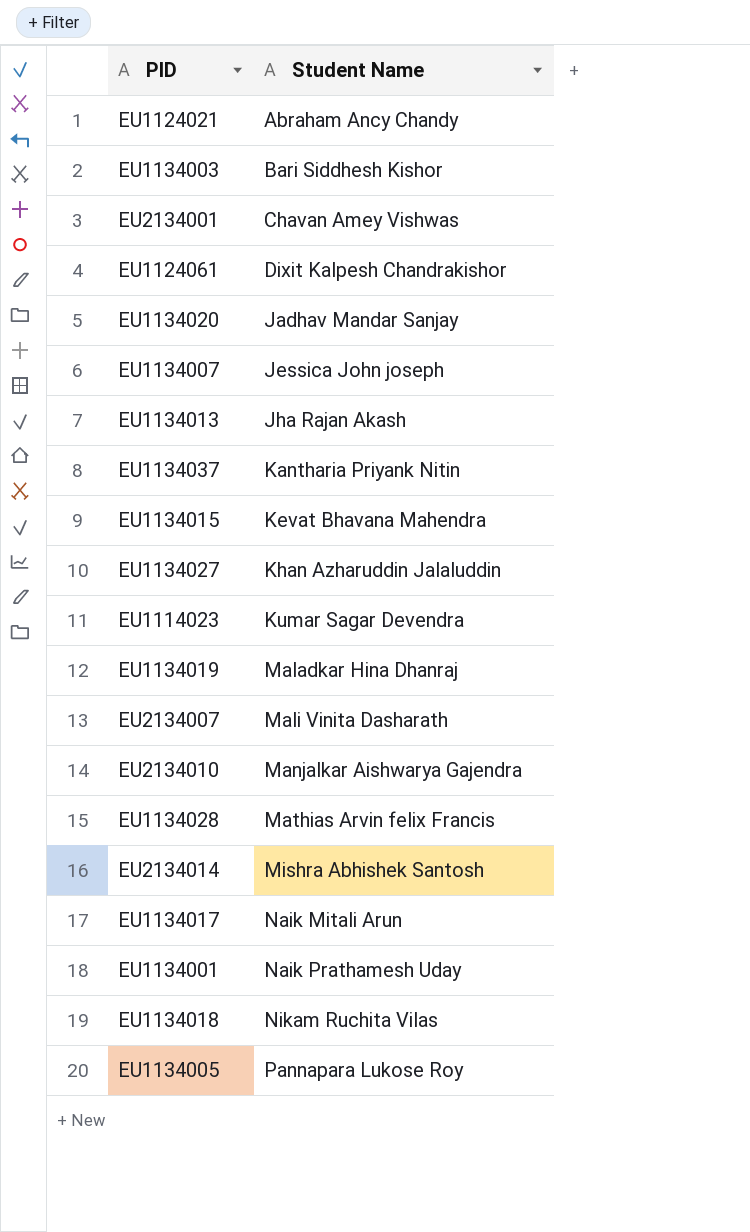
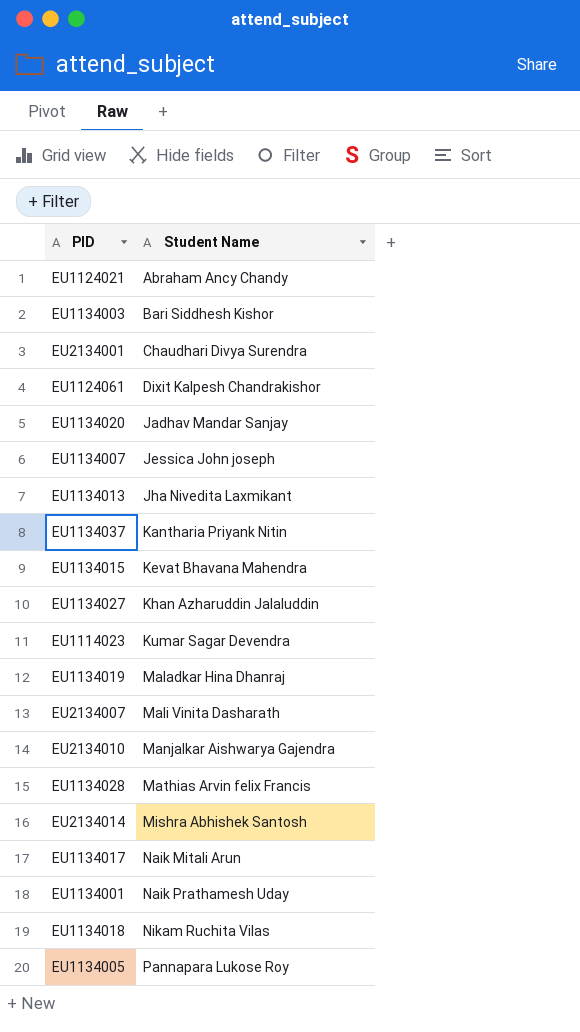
EU2134001 | Student Name: Chavan Amey Vishwas -> Chaudhari Divya Surendra
EU1134013 | Student Name: Jha Rajan Akash -> Jha Nivedita Laxmikant

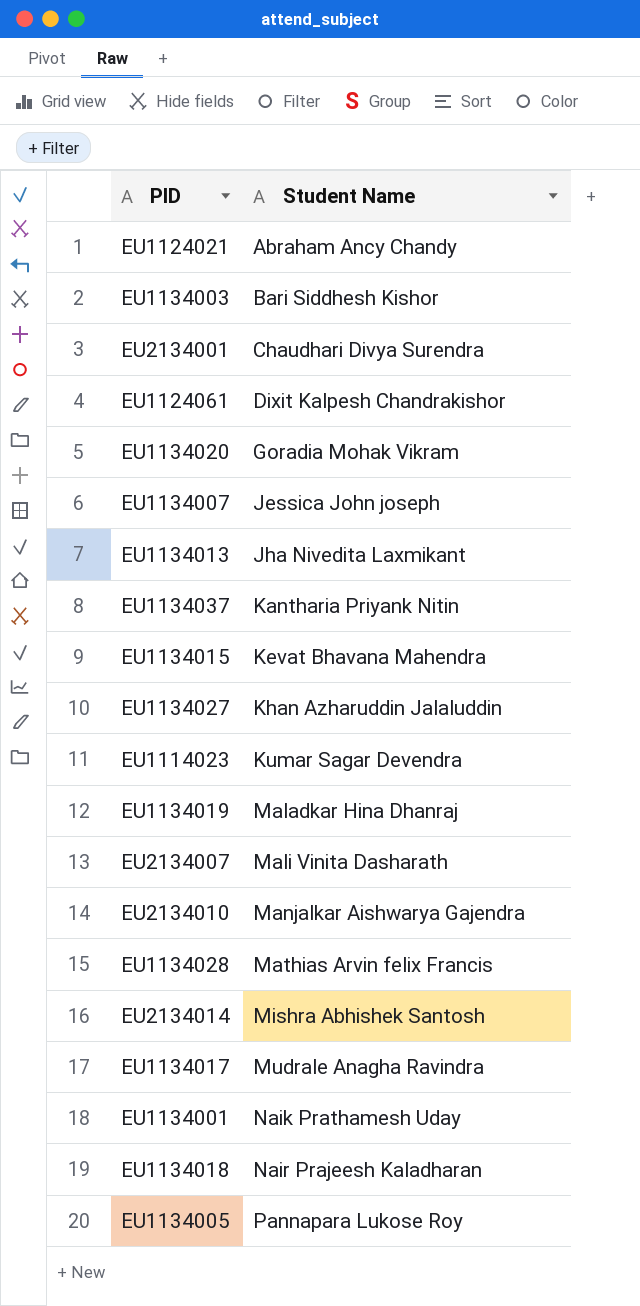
EU1134020 | Student Name: Jadhav Mandar Sanjay -> Goradia Mohak Vikram
EU1134017 | Student Name: Naik Mitali Arun -> Mudrale Anagha Ravindra
EU1134018 | Student Name: Nikam Ruchita Vilas -> Nair Prajeesh Kaladharan

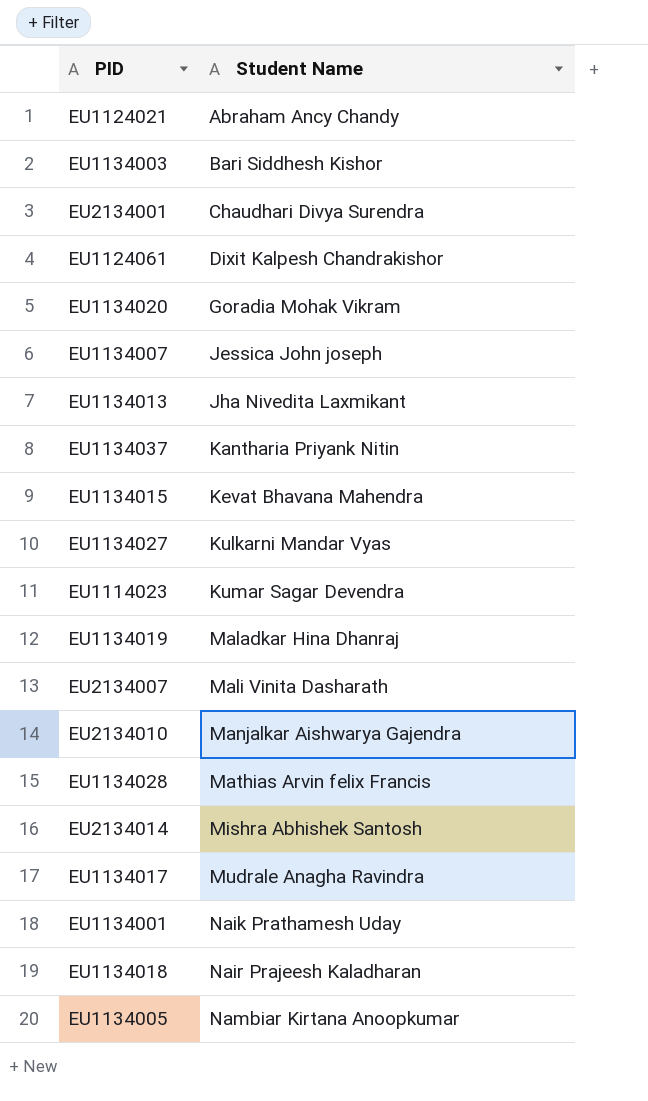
EU1134027 | Student Name: Khan Azharuddin Jalaluddin -> Kulkarni Mandar Vyas
EU1134005 | Student Name: Pannapara Lukose Roy -> Nambiar Kirtana Anoopkumar

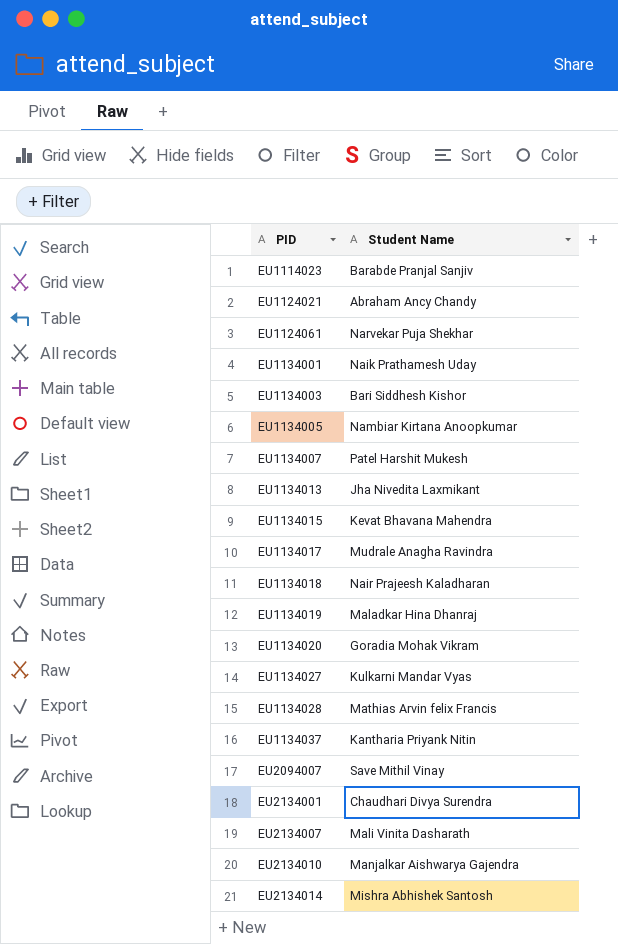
row order: Student Name ascending -> PID ascending
EU1114023 | Student Name: Kumar Sagar Devendra -> Barabde Pranjal Sanjiv
EU1124061 | Student Name: Dixit Kalpesh Chandrakishor -> Narvekar Puja Shekhar
EU1134007 | Student Name: Jessica John joseph -> Patel Harshit Mukesh
row EU2094007: none -> Save Mithil Vinay

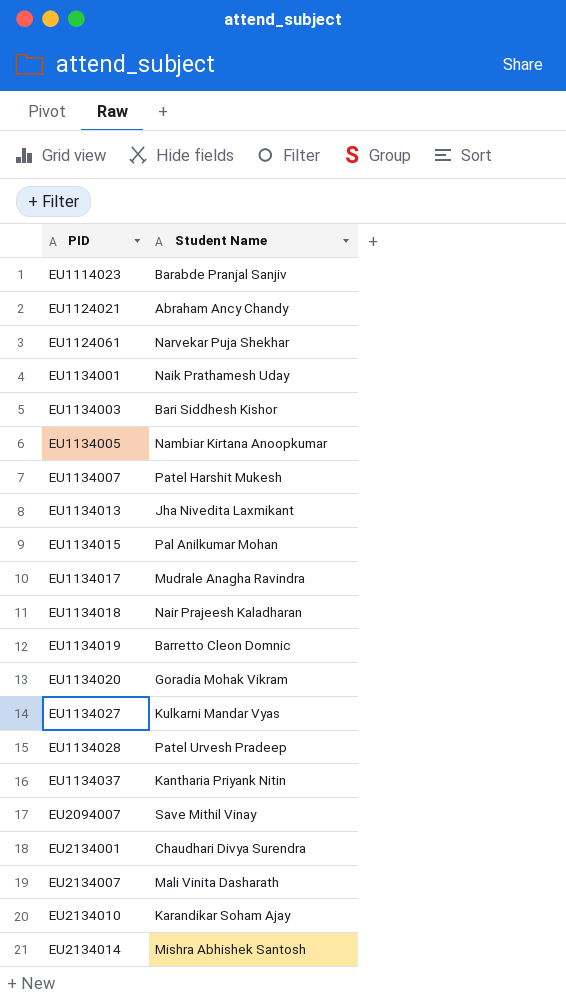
EU1134015 | Student Name: Kevat Bhavana Mahendra -> Pal Anilkumar Mohan
EU1134019 | Student Name: Maladkar Hina Dhanraj -> Barretto Cleon Domnic
EU1134028 | Student Name: Mathias Arvin felix Francis -> Patel Urvesh Pradeep
EU2134010 | Student Name: Manjalkar Aishwarya Gajendra -> Karandikar Soham Ajay

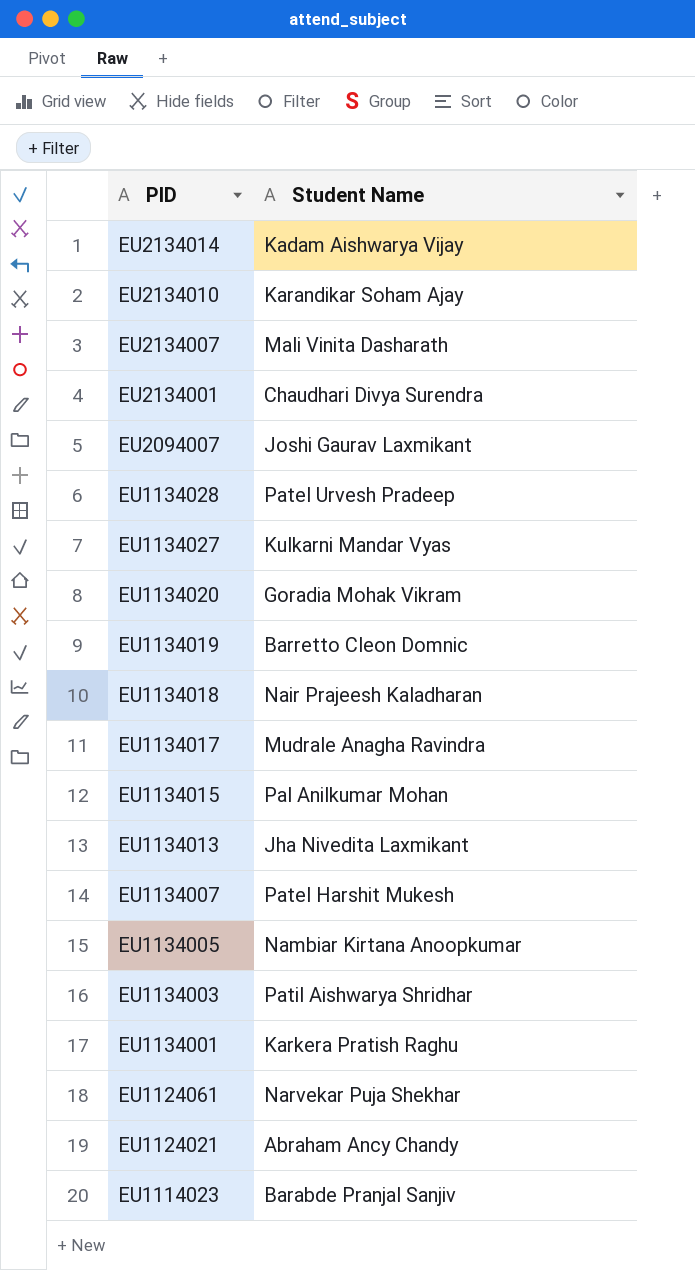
row order: PID ascending -> PID descending
row EU1134037: Kantharia Priyank Nitin -> none
EU2134014 | Student Name: Mishra Abhishek Santosh -> Kadam Aishwarya Vijay
EU2094007 | Student Name: Save Mithil Vinay -> Joshi Gaurav Laxmikant
EU1134003 | Student Name: Bari Siddhesh Kishor -> Patil Aishwarya Shridhar
EU1134001 | Student Name: Naik Prathamesh Uday -> Karkera Pratish Raghu

